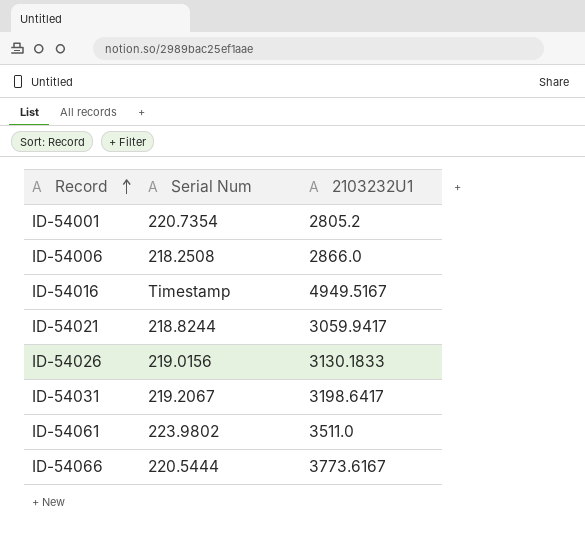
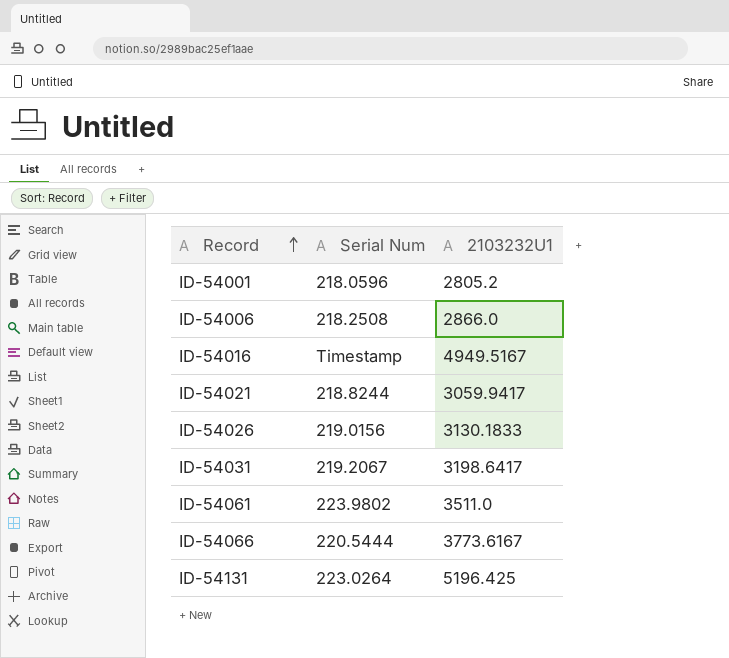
ID-54001 | Serial Num: 220.7354 -> 218.0596
row ID-54131: none -> 223.0264 | 5196.425

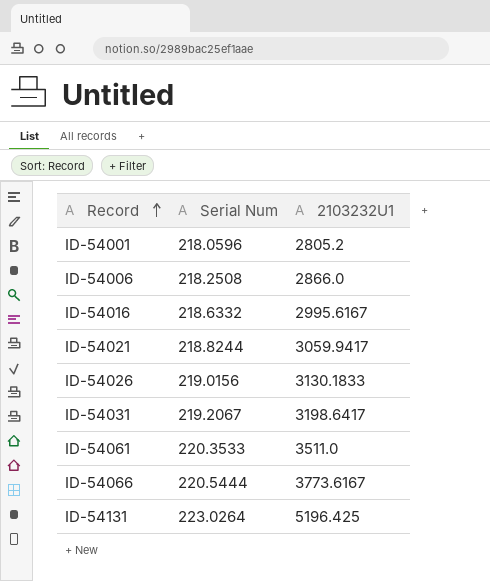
ID-54016 | Serial Num: Timestamp -> 218.6332
ID-54016 | 2103232U1: 4949.5167 -> 2995.6167
ID-54061 | Serial Num: 223.9802 -> 220.3533

